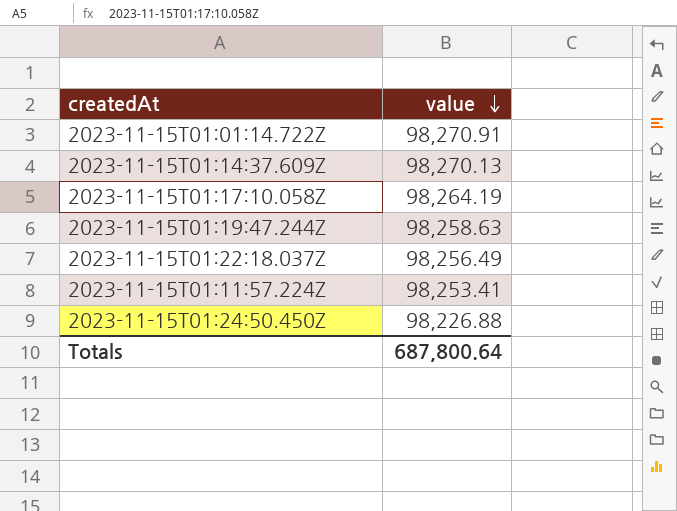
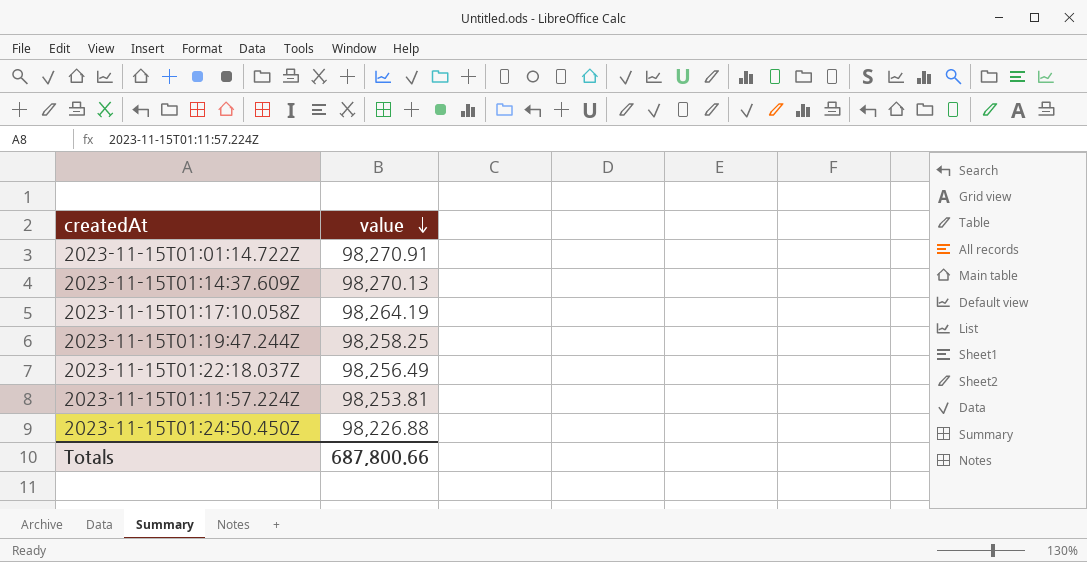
2023-11-15T01:19:47.244Z | value: 98,258.63 -> 98,258.25
2023-11-15T01:11:57.224Z | value: 98,253.41 -> 98,253.81
Totals | value: 687,800.64 -> 687,800.66

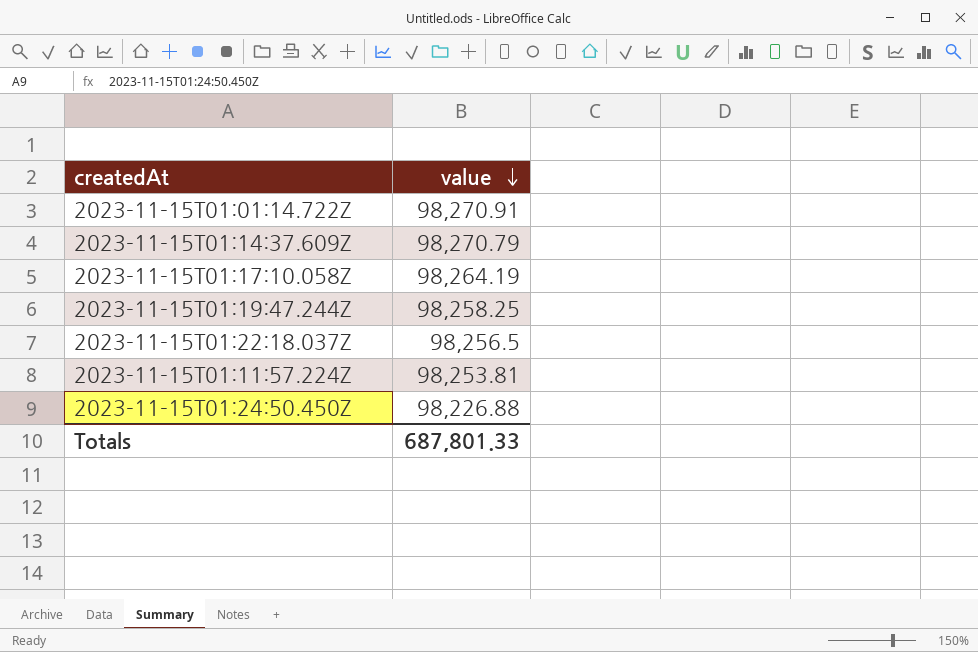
2023-11-15T01:14:37.609Z | value: 98,270.13 -> 98,270.79
2023-11-15T01:22:18.037Z | value: 98,256.49 -> 98,256.5
Totals | value: 687,800.66 -> 687,801.33

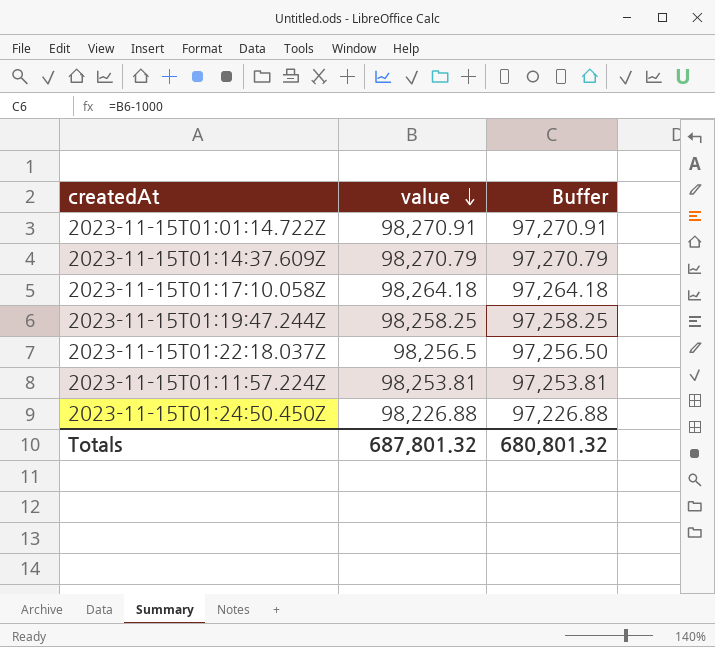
column Buffer | formula: none -> [value] - 1000
2023-11-15T01:17:10.058Z | value: 98,264.19 -> 98,264.18
Totals | value: 687,801.33 -> 687,801.32

